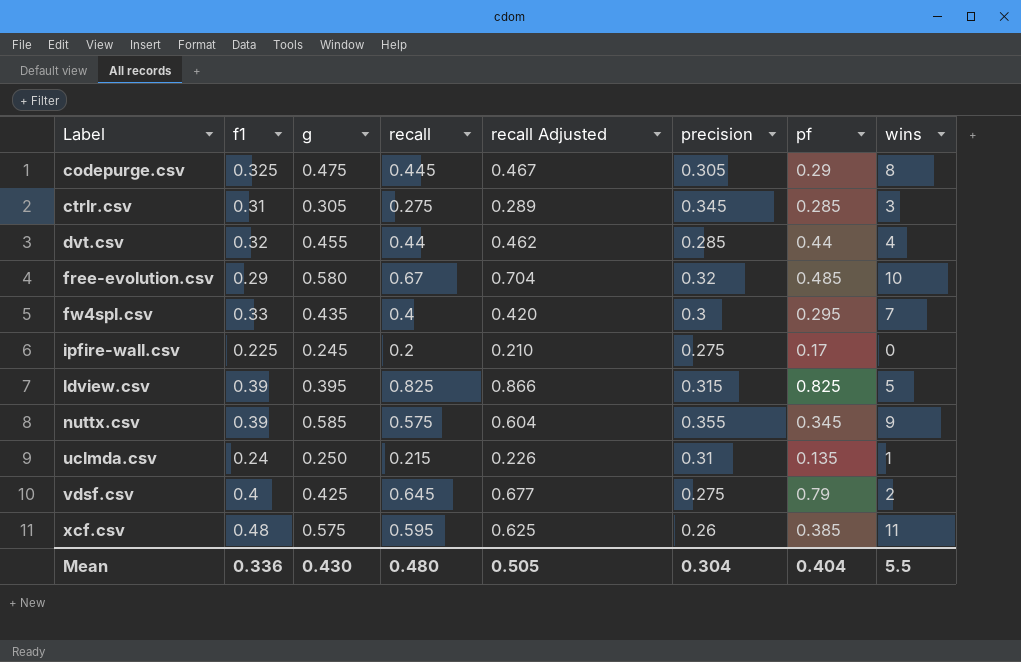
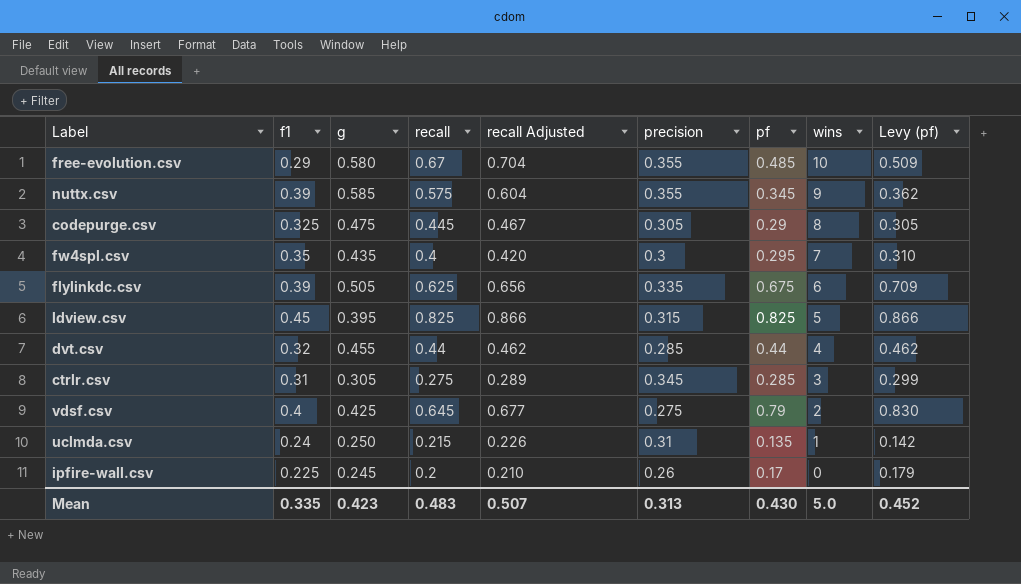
row order: Label ascending -> wins descending
column Levy (pf) | formula: none -> [pf] * 1.05
row xcf.csv: 0.48 | 0.575 | 0.595 | 0.625 | 0.26 | 0.385 | 11 -> none
free-evolution.csv | precision: 0.32 -> 0.355
fw4spl.csv | f1: 0.33 -> 0.35
row flylinkdc.csv: none -> 0.39 | 0.505 | 0.625 | 0.656 | 0.335 | 0.675 | 6 | 0.709
ldview.csv | f1: 0.39 -> 0.45
ipfire-wall.csv | precision: 0.275 -> 0.26
Mean | f1: 0.336 -> 0.335
Mean | g: 0.430 -> 0.423
Mean | recall: 0.480 -> 0.483
Mean | recall Adjusted: 0.505 -> 0.507
Mean | precision: 0.304 -> 0.313
Mean | pf: 0.404 -> 0.430
Mean | wins: 5.5 -> 5.0

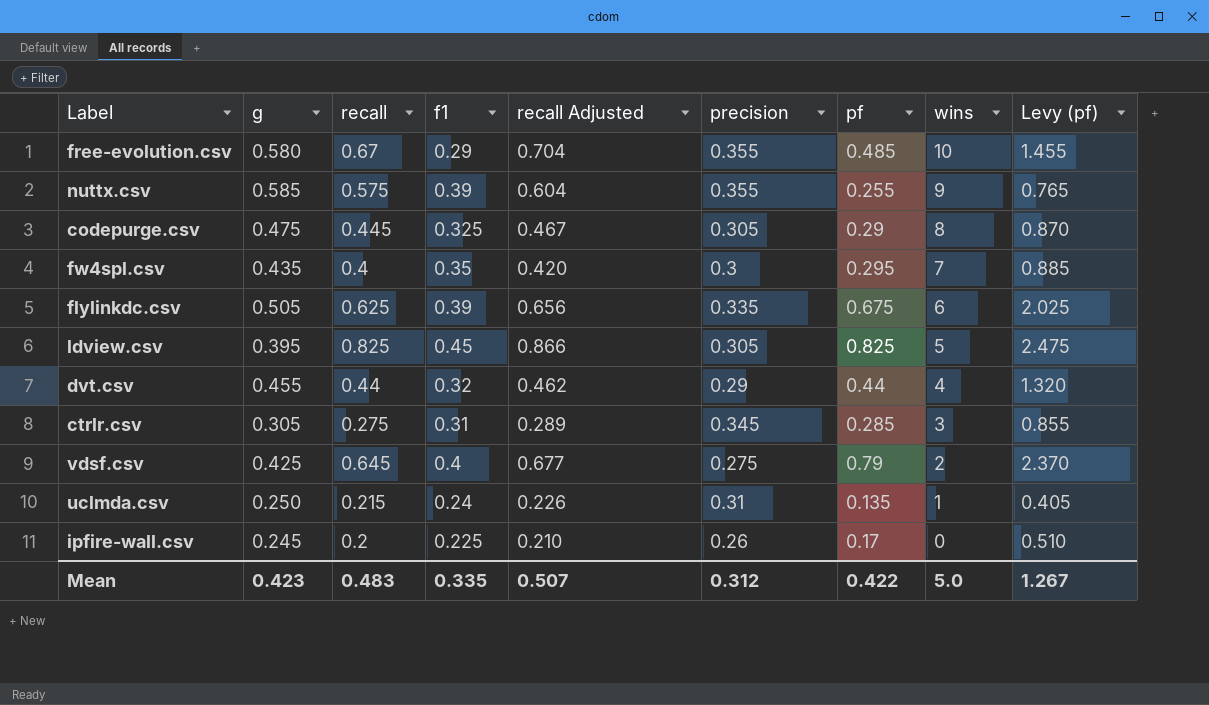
column f1 | position: 2 -> 4
column Levy (pf) | formula: [pf] * 1.05 -> [pf] * 3
nuttx.csv | pf: 0.345 -> 0.255
ldview.csv | precision: 0.315 -> 0.305
dvt.csv | precision: 0.285 -> 0.29
Mean | precision: 0.313 -> 0.312
Mean | pf: 0.430 -> 0.422
Mean | Levy (pf): 0.452 -> 1.267

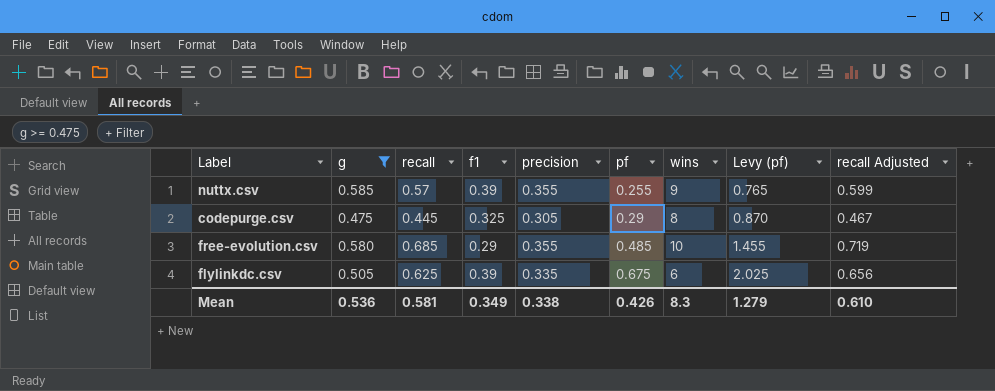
filter: none -> g >= 0.475
row order: wins descending -> pf ascending
column recall Adjusted | position: 5 -> 9
nuttx.csv | recall: 0.575 -> 0.57
nuttx.csv | recall Adjusted: 0.604 -> 0.599
free-evolution.csv | recall: 0.67 -> 0.685
free-evolution.csv | recall Adjusted: 0.704 -> 0.719
Mean | g: 0.423 -> 0.536
Mean | recall: 0.483 -> 0.581
Mean | f1: 0.335 -> 0.349
Mean | precision: 0.312 -> 0.338
Mean | pf: 0.422 -> 0.426
Mean | wins: 5.0 -> 8.3
Mean | Levy (pf): 1.267 -> 1.279
Mean | recall Adjusted: 0.507 -> 0.610

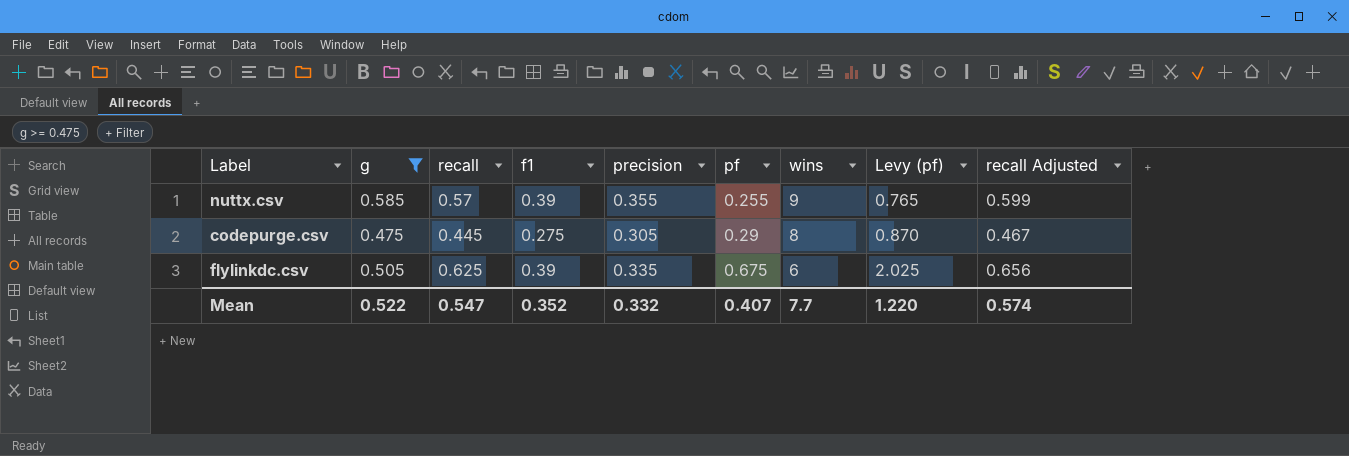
row free-evolution.csv: 0.580 | 0.685 | 0.29 | 0.355 | 0.485 | 10 | 1.455 | 0.719 -> none
codepurge.csv | f1: 0.325 -> 0.275
Mean | g: 0.536 -> 0.522
Mean | recall: 0.581 -> 0.547
Mean | f1: 0.349 -> 0.352
Mean | precision: 0.338 -> 0.332
Mean | pf: 0.426 -> 0.407
Mean | wins: 8.3 -> 7.7
Mean | Levy (pf): 1.279 -> 1.220
Mean | recall Adjusted: 0.610 -> 0.574

